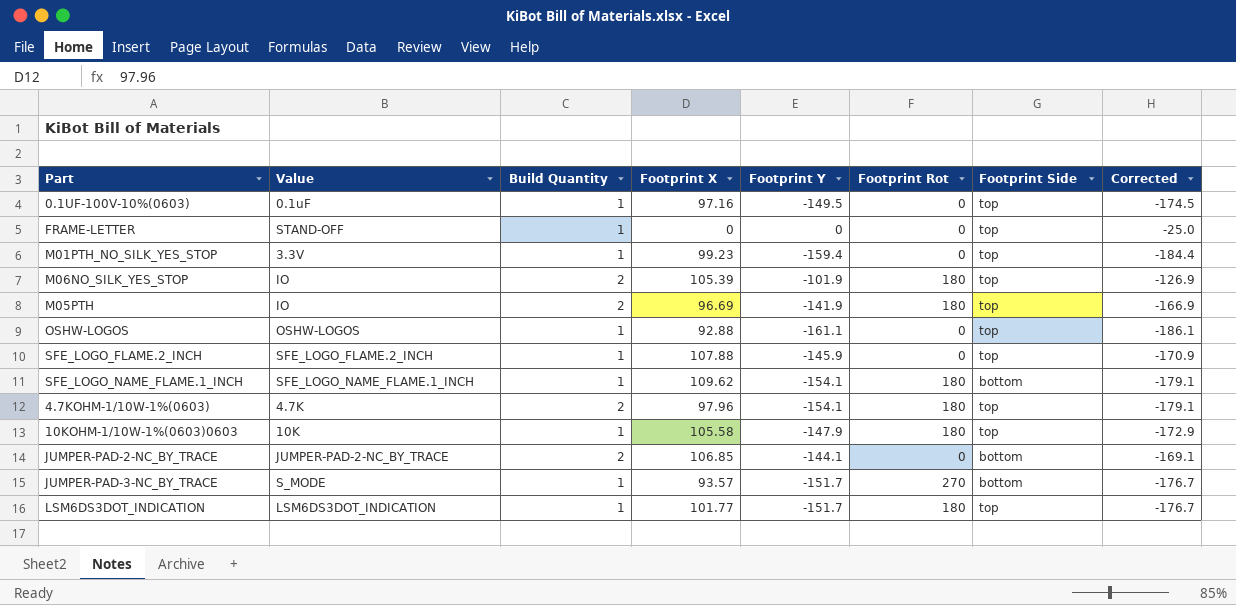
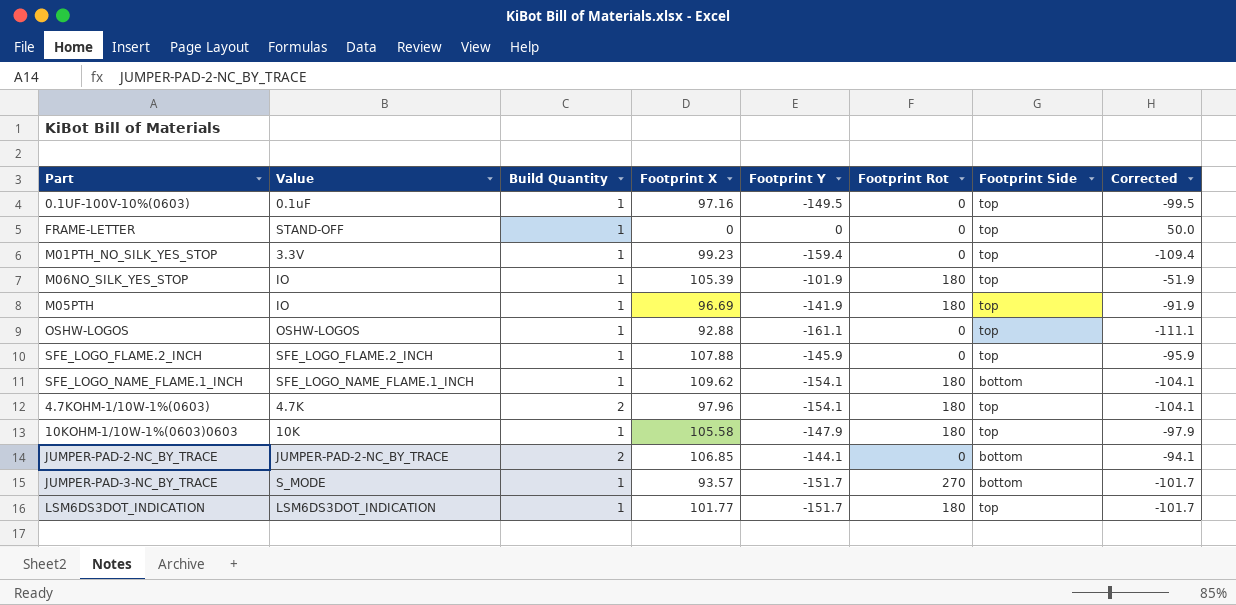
column Corrected | formula: [Footprint Y] - 25 -> [Footprint Y] + 50
M06NO_SILK_YES_STOP | Build Quantity: 2 -> 1
M05PTH | Build Quantity: 2 -> 1

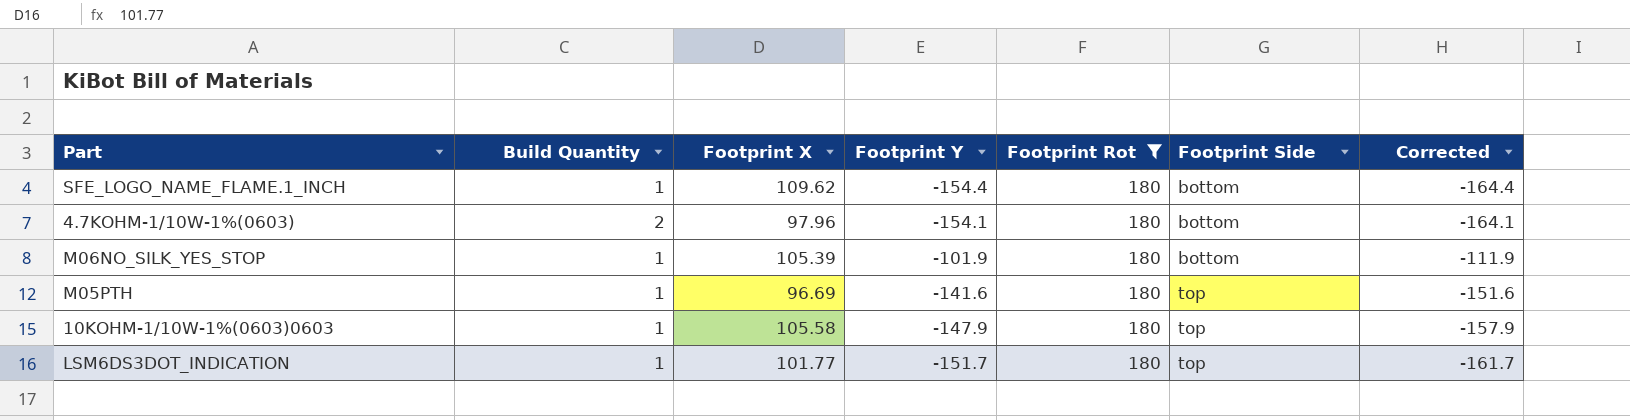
filter: none -> Footprint Rot = 180
row order: none -> Footprint Side ascending
column Value | position: 2 -> none
column Corrected | formula: [Footprint Y] + 50 -> [Footprint Y] - 10
SFE_LOGO_NAME_FLAME.1_INCH | Footprint Y: -154.1 -> -154.4
4.7KOHM-1/10W-1%(0603) | Footprint Side: top -> bottom
M06NO_SILK_YES_STOP | Footprint Side: top -> bottom
M05PTH | Footprint Y: -141.9 -> -141.6

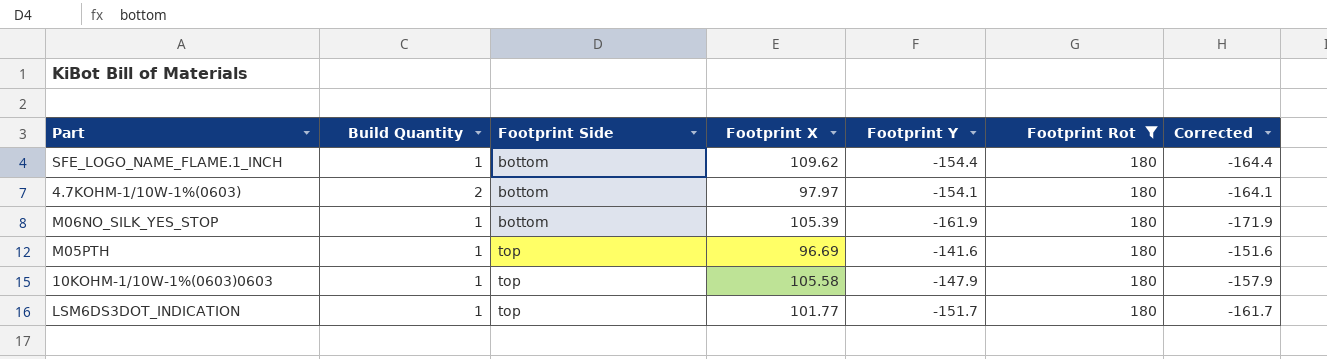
column Footprint Side | position: 6 -> 3
4.7KOHM-1/10W-1%(0603) | Footprint X: 97.96 -> 97.97
M06NO_SILK_YES_STOP | Footprint Y: -101.9 -> -161.9
M06NO_SILK_YES_STOP | Corrected: -111.9 -> -171.9

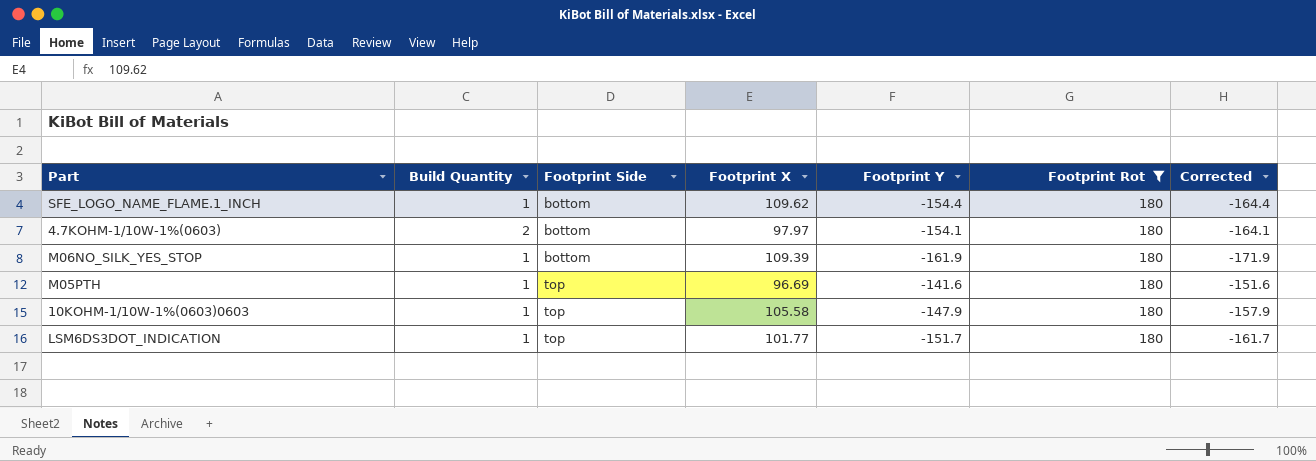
M06NO_SILK_YES_STOP | Footprint X: 105.39 -> 109.39

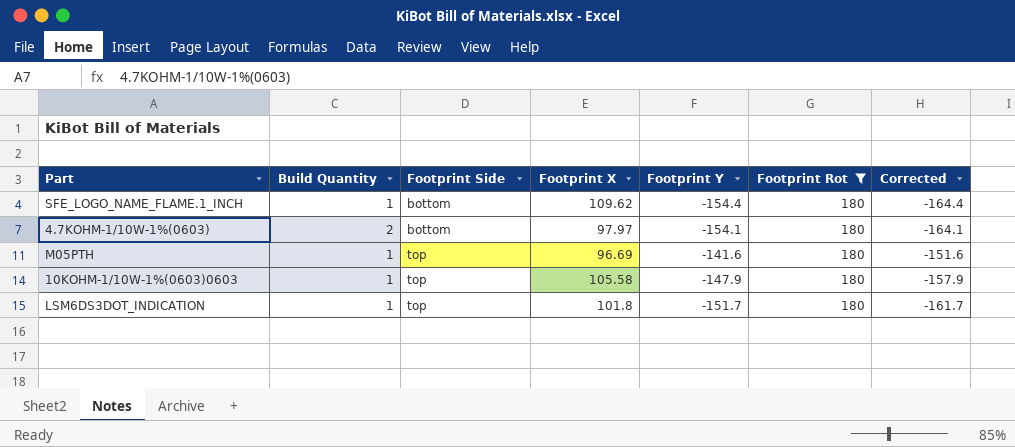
row M06NO_SILK_YES_STOP: 1 | bottom | 109.39 | -161.9 | 180 | -171.9 -> none
LSM6DS3DOT_INDICATION | Footprint X: 101.77 -> 101.8

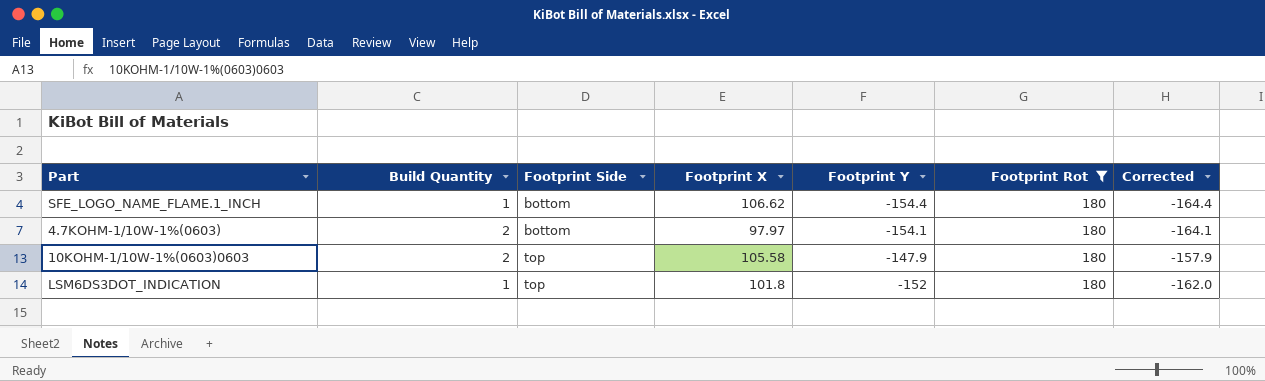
row M05PTH: 1 | top | 96.69 | -141.6 | 180 | -151.6 -> none
SFE_LOGO_NAME_FLAME.1_INCH | Footprint X: 109.62 -> 106.62
10KOHM-1/10W-1%(0603)0603 | Build Quantity: 1 -> 2
LSM6DS3DOT_INDICATION | Footprint Y: -151.7 -> -152
LSM6DS3DOT_INDICATION | Corrected: -161.7 -> -162.0

